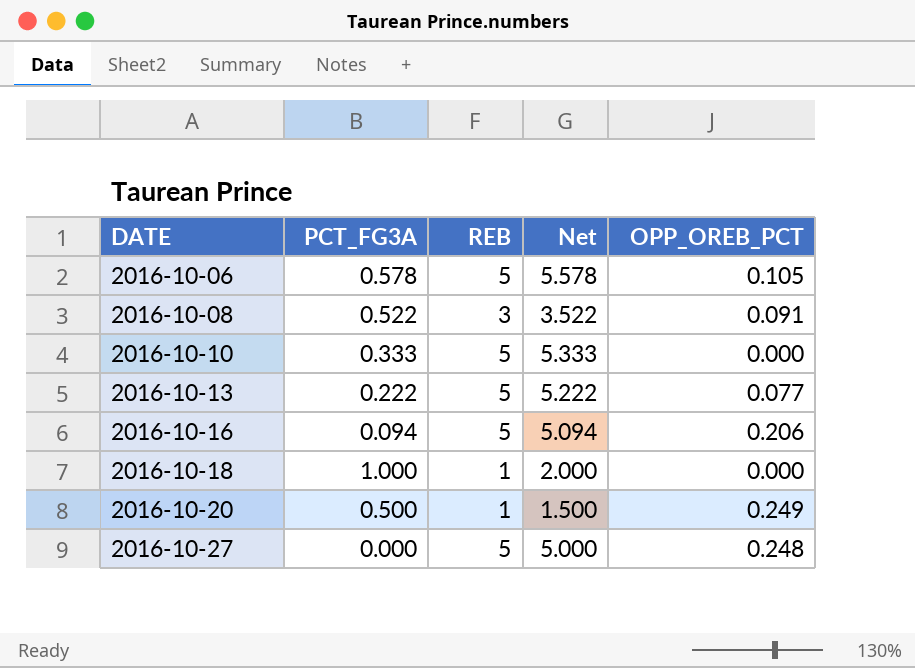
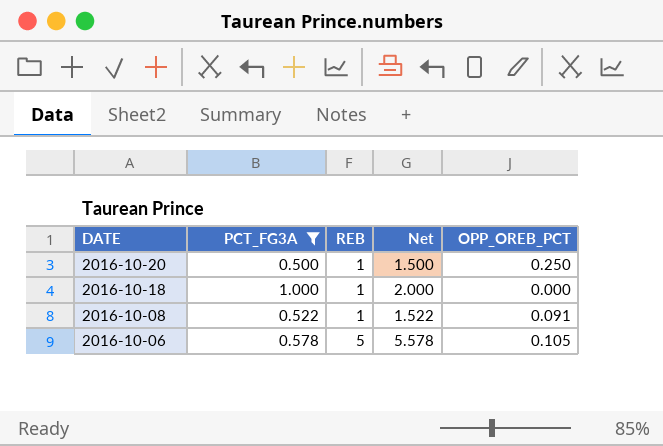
filter: none -> PCT_FG3A >= 0.500
row order: DATE ascending -> DATE descending
2016-10-20 | OPP_OREB_PCT: 0.249 -> 0.250
2016-10-08 | REB: 3 -> 1
2016-10-08 | Net: 3.522 -> 1.522

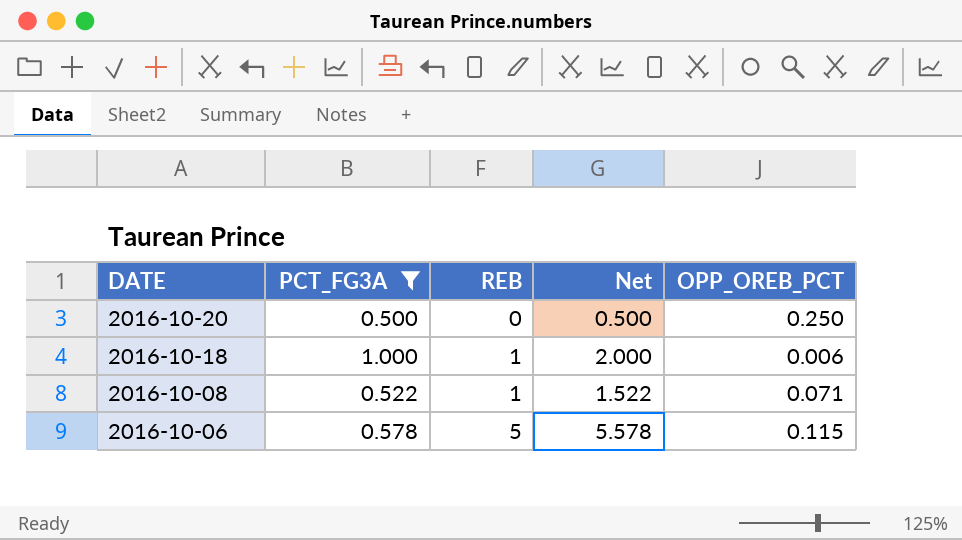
2016-10-20 | REB: 1 -> 0
2016-10-20 | Net: 1.500 -> 0.500
2016-10-18 | OPP_OREB_PCT: 0.000 -> 0.006
2016-10-08 | OPP_OREB_PCT: 0.091 -> 0.071
2016-10-06 | OPP_OREB_PCT: 0.105 -> 0.115

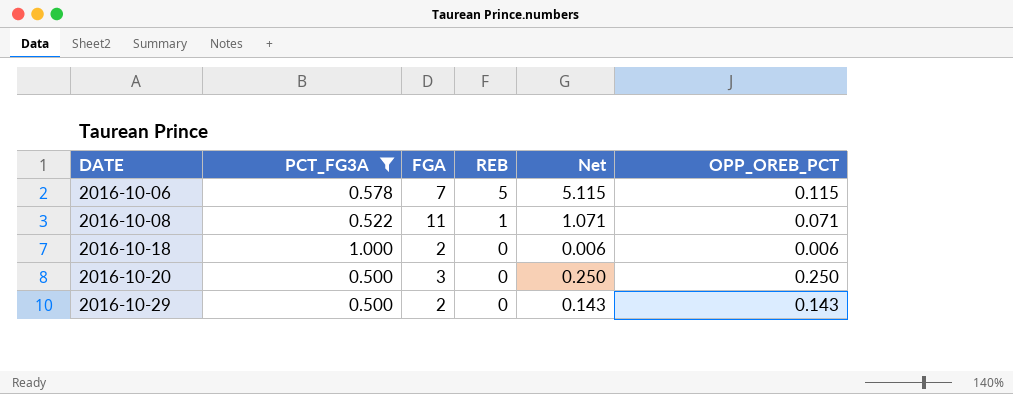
row order: DATE descending -> DATE ascending
column FGA | position: none -> 3
column Net | formula: [PCT_FG3A] + [REB] -> [REB] + [OPP_OREB_PCT]
2016-10-18 | REB: 1 -> 0
row 2016-10-29: none -> 0.500 | 2 | 0 | 0.143 | 0.143

